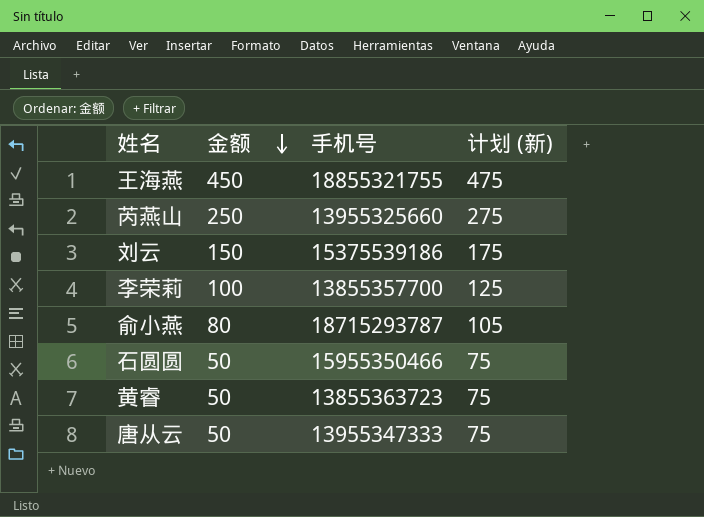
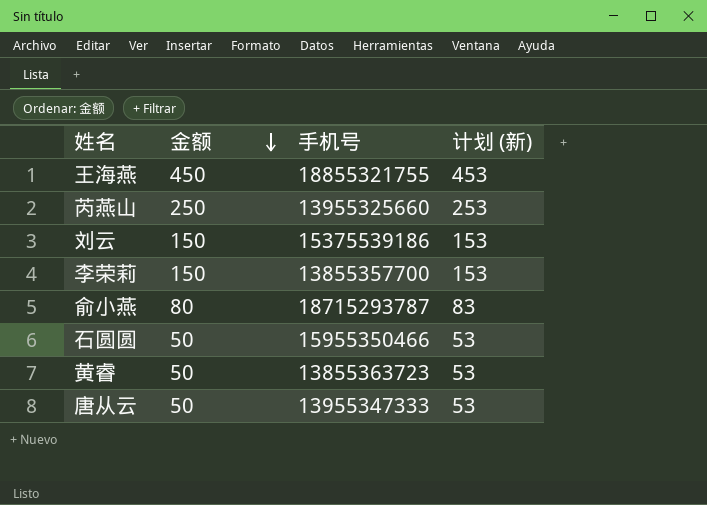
column 计划 (新) | formula: [金额] + 25 -> [金额] + 3
李荣莉 | 金额: 100 -> 150

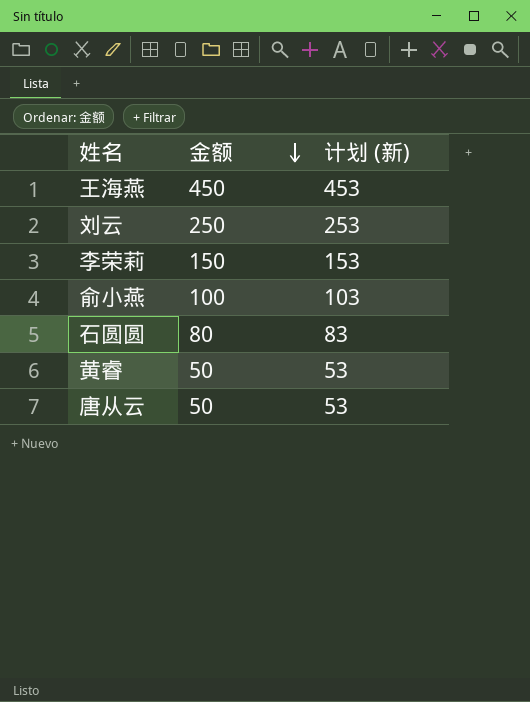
column 手机号 | position: 3 -> none
row 芮燕山: 250 | 13955325660 | 253 -> none
刘云 | 金额: 150 -> 250
刘云 | 计划 (新): 153 -> 253
俞小燕 | 金额: 80 -> 100
俞小燕 | 计划 (新): 83 -> 103
石圆圆 | 金额: 50 -> 80
石圆圆 | 计划 (新): 53 -> 83

